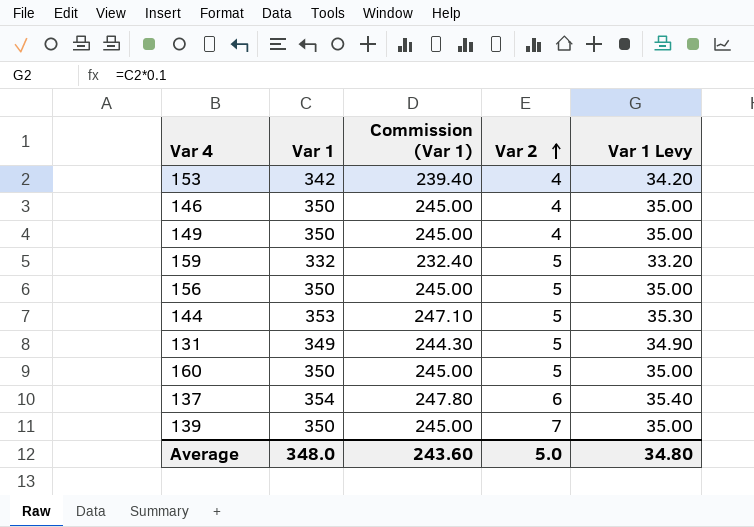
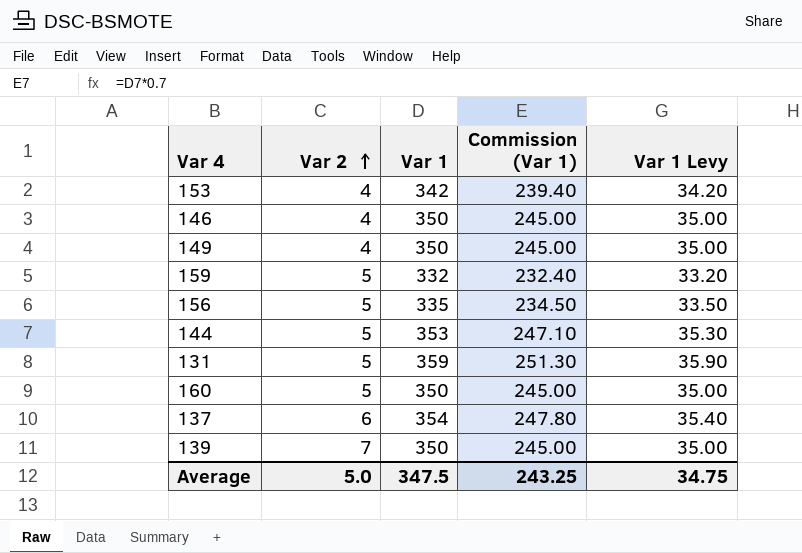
column Var 2 | position: 4 -> 2
156 | Var 1: 350 -> 335
156 | Commission (Var 1): 245.00 -> 234.50
156 | Var 1 Levy: 35.00 -> 33.50
131 | Var 1: 349 -> 359
131 | Commission (Var 1): 244.30 -> 251.30
131 | Var 1 Levy: 34.90 -> 35.90
Average | Var 1: 348.0 -> 347.5
Average | Commission (Var 1): 243.60 -> 243.25
Average | Var 1 Levy: 34.80 -> 34.75

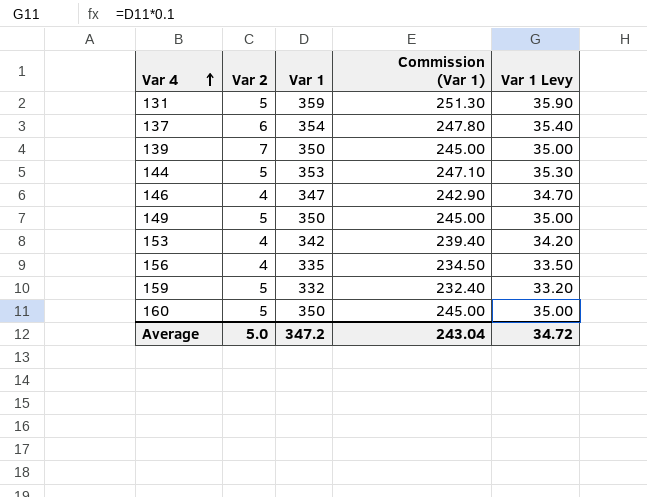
row order: Var 2 ascending -> Var 4 ascending
146 | Var 1: 350 -> 347
146 | Commission (Var 1): 245.00 -> 242.90
146 | Var 1 Levy: 35.00 -> 34.70
149 | Var 2: 4 -> 5
156 | Var 2: 5 -> 4
Average | Var 1: 347.5 -> 347.2
Average | Commission (Var 1): 243.25 -> 243.04
Average | Var 1 Levy: 34.75 -> 34.72

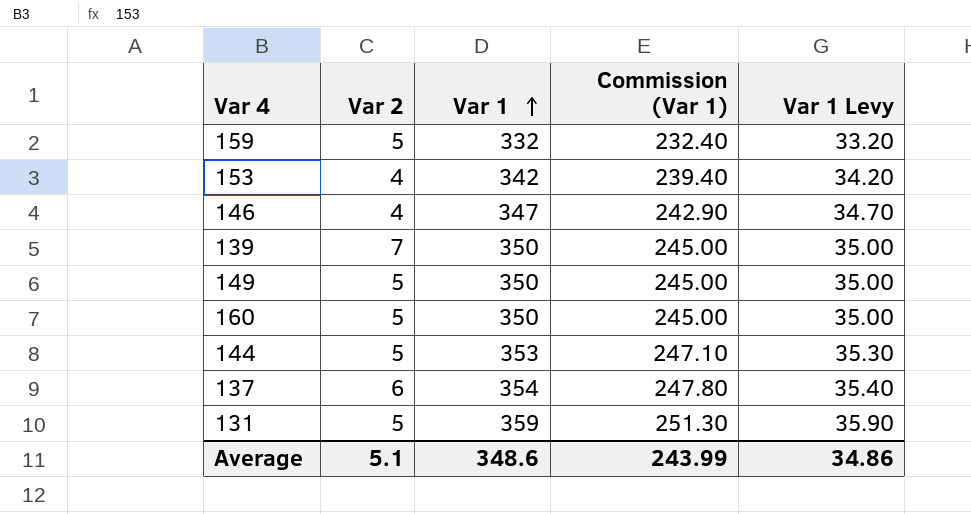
row order: Var 4 ascending -> Var 1 ascending
row 156: 4 | 335 | 234.50 | 33.50 -> none
Average | Var 2: 5.0 -> 5.1
Average | Var 1: 347.2 -> 348.6
Average | Commission (Var 1): 243.04 -> 243.99
Average | Var 1 Levy: 34.72 -> 34.86

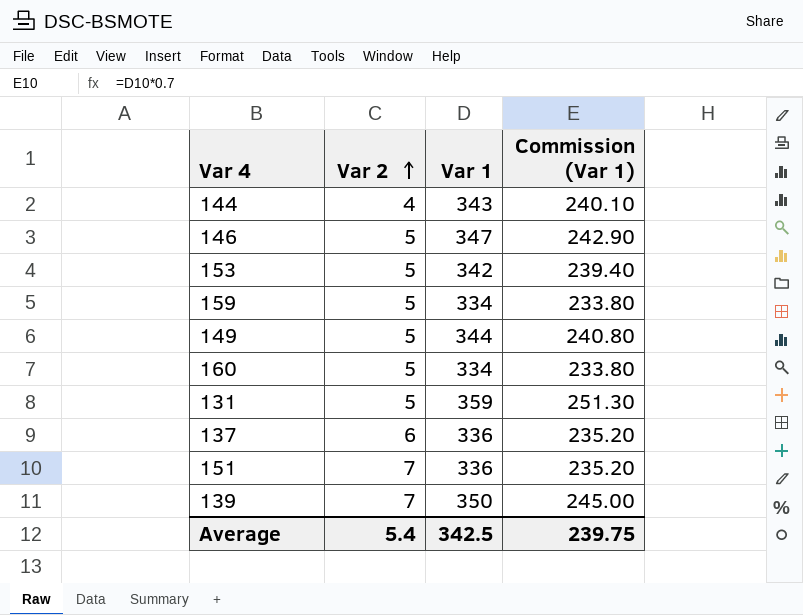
row order: Var 1 ascending -> Var 2 ascending
column Var 1 Levy | formula: [Var 1] * 0.1 -> none
144 | Var 2: 5 -> 4
144 | Var 1: 353 -> 343
144 | Commission (Var 1): 247.10 -> 240.10
146 | Var 2: 4 -> 5
153 | Var 2: 4 -> 5
159 | Var 1: 332 -> 334
159 | Commission (Var 1): 232.40 -> 233.80
149 | Var 1: 350 -> 344
149 | Commission (Var 1): 245.00 -> 240.80
160 | Var 1: 350 -> 334
160 | Commission (Var 1): 245.00 -> 233.80
137 | Var 1: 354 -> 336
137 | Commission (Var 1): 247.80 -> 235.20
row 151: none -> 7 | 336 | 235.20
Average | Var 2: 5.1 -> 5.4
Average | Var 1: 348.6 -> 342.5
Average | Commission (Var 1): 243.99 -> 239.75

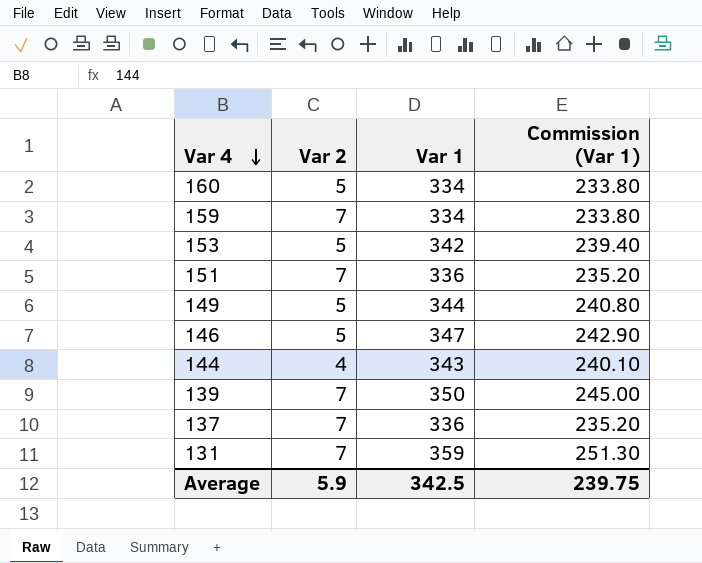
row order: Var 2 ascending -> Var 4 descending
159 | Var 2: 5 -> 7
137 | Var 2: 6 -> 7
131 | Var 2: 5 -> 7
Average | Var 2: 5.4 -> 5.9

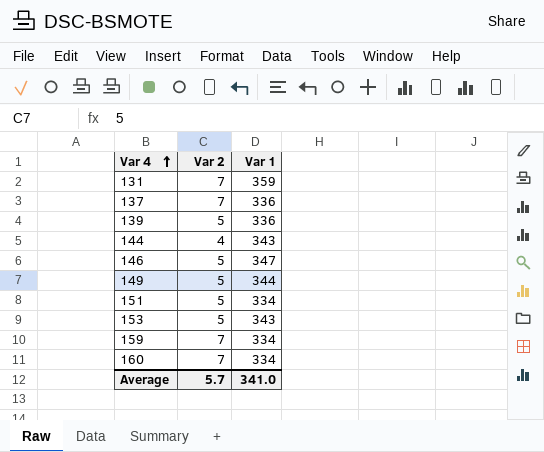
row order: Var 4 descending -> Var 4 ascending
column Commission (Var 1) | formula: [Var 1] * 0.7 -> none
139 | Var 2: 7 -> 5
139 | Var 1: 350 -> 336
151 | Var 2: 7 -> 5
151 | Var 1: 336 -> 334
153 | Var 1: 342 -> 343
160 | Var 2: 5 -> 7
Average | Var 2: 5.9 -> 5.7
Average | Var 1: 342.5 -> 341.0

